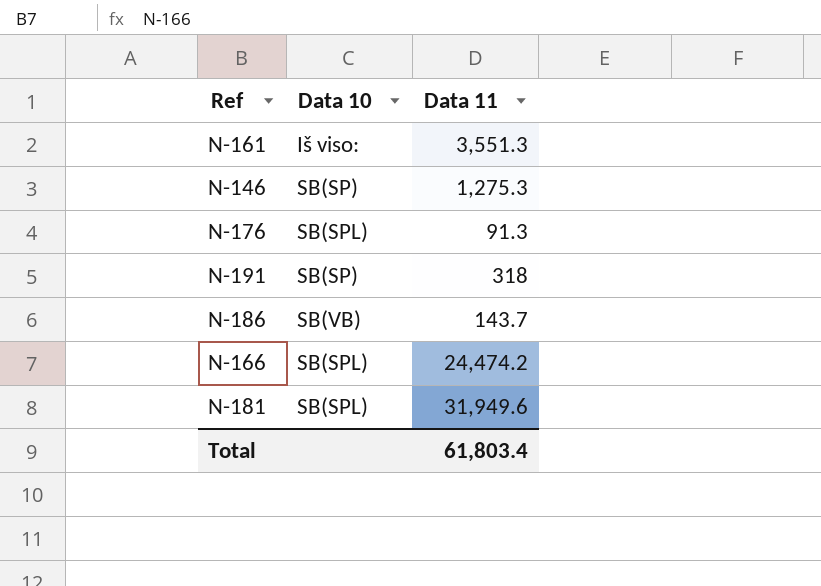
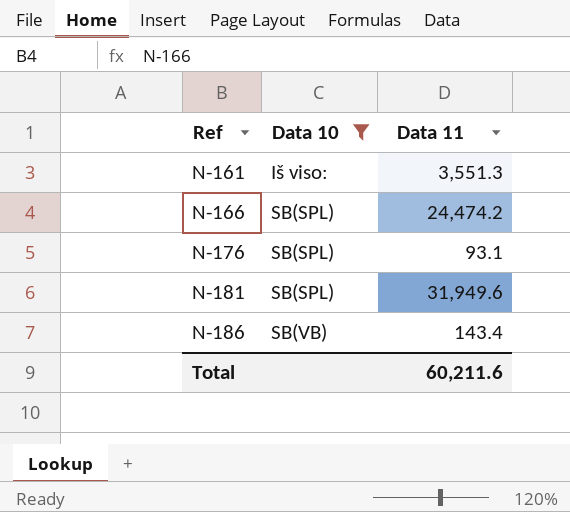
filter: none -> Data 10 != SB(SP)
row order: none -> Ref ascending
N-176 | Data 11: 91.3 -> 93.1
N-186 | Data 11: 143.7 -> 143.4
Total | Data 11: 61,803.4 -> 60,211.6

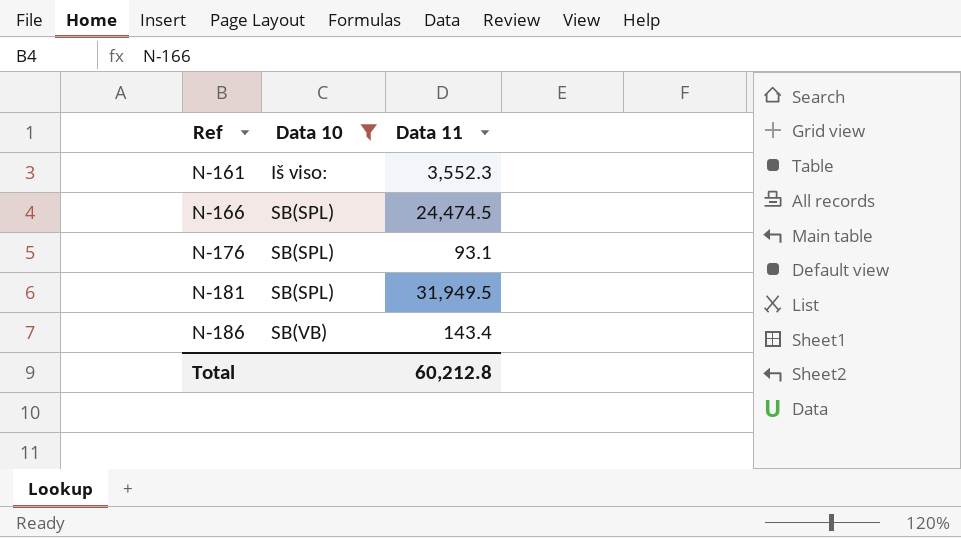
N-161 | Data 11: 3,551.3 -> 3,552.3
N-166 | Data 11: 24,474.2 -> 24,474.5
N-181 | Data 11: 31,949.6 -> 31,949.5
Total | Data 11: 60,211.6 -> 60,212.8

